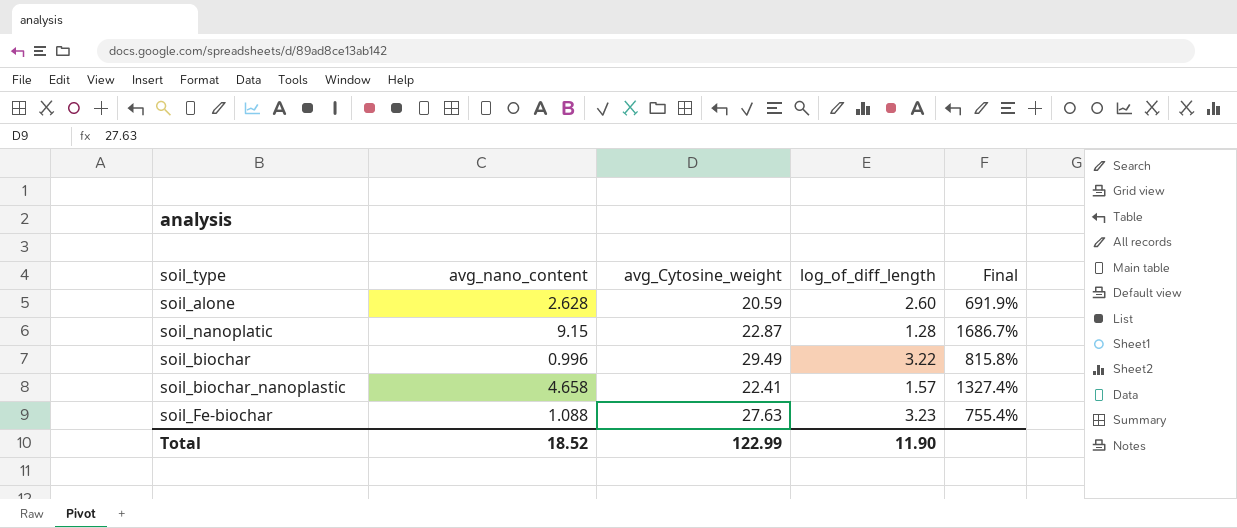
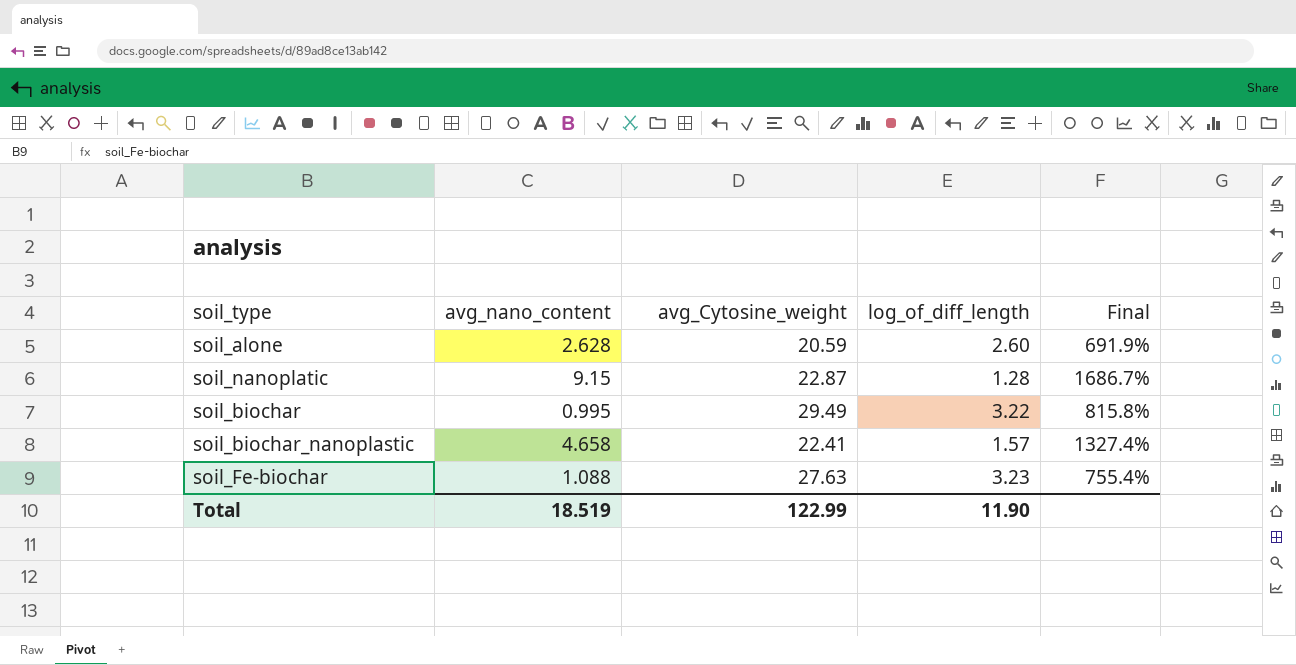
soil_biochar | avg_nano_content: 0.996 -> 0.995
Total | avg_nano_content: 18.52 -> 18.519

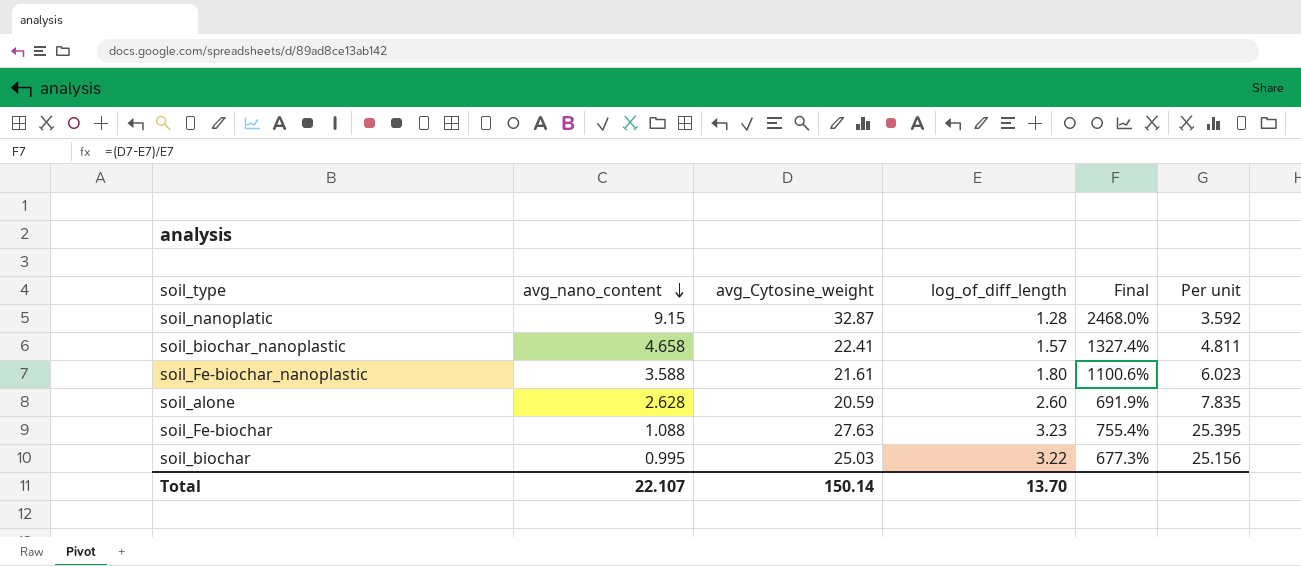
row order: none -> avg_nano_content descending
column Per unit | formula: none -> [avg_Cytosine_weight] / [avg_nano_content]
soil_nanoplatic | avg_Cytosine_weight: 22.87 -> 32.87
soil_nanoplatic | Final: 1686.7% -> 2468.0%
row soil_Fe-biochar_nanoplastic: none -> 3.588 | 21.61 | 1.80 | 1100.6% | 6.023
soil_biochar | avg_Cytosine_weight: 29.49 -> 25.03
soil_biochar | Final: 815.8% -> 677.3%
Total | avg_nano_content: 18.519 -> 22.107
Total | avg_Cytosine_weight: 122.99 -> 150.14
Total | log_of_diff_length: 11.90 -> 13.70

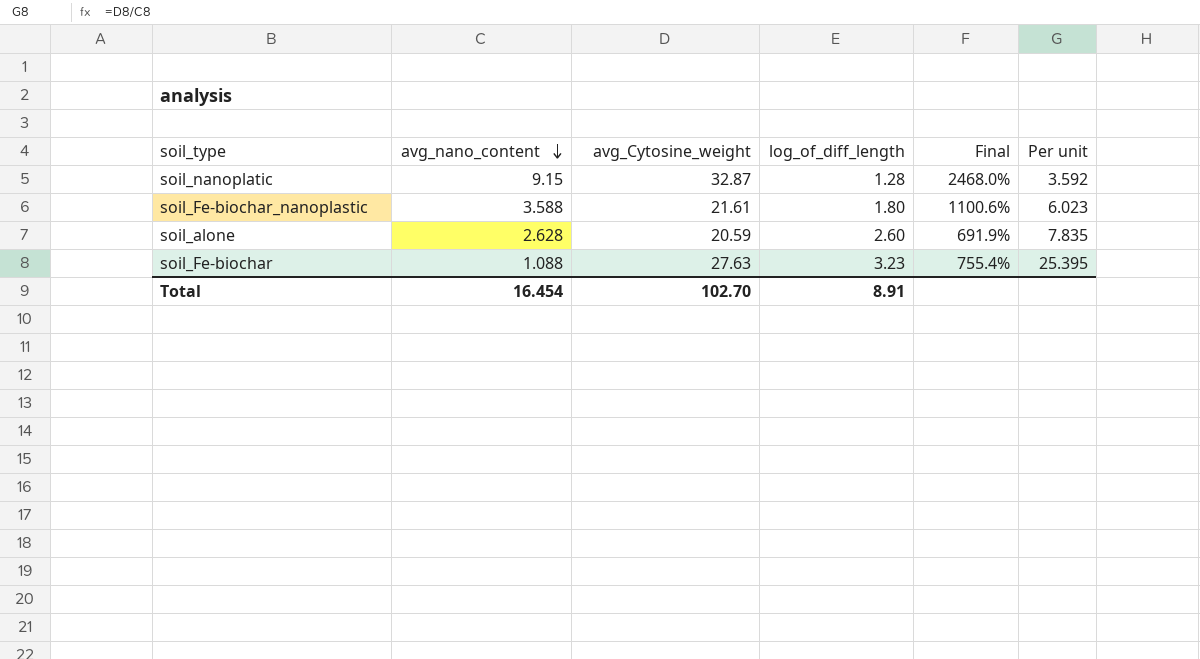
row soil_biochar_nanoplastic: 4.658 | 22.41 | 1.57 | 1327.4% | 4.811 -> none
row soil_biochar: 0.995 | 25.03 | 3.22 | 677.3% | 25.156 -> none
Total | avg_nano_content: 22.107 -> 16.454
Total | avg_Cytosine_weight: 150.14 -> 102.70
Total | log_of_diff_length: 13.70 -> 8.91

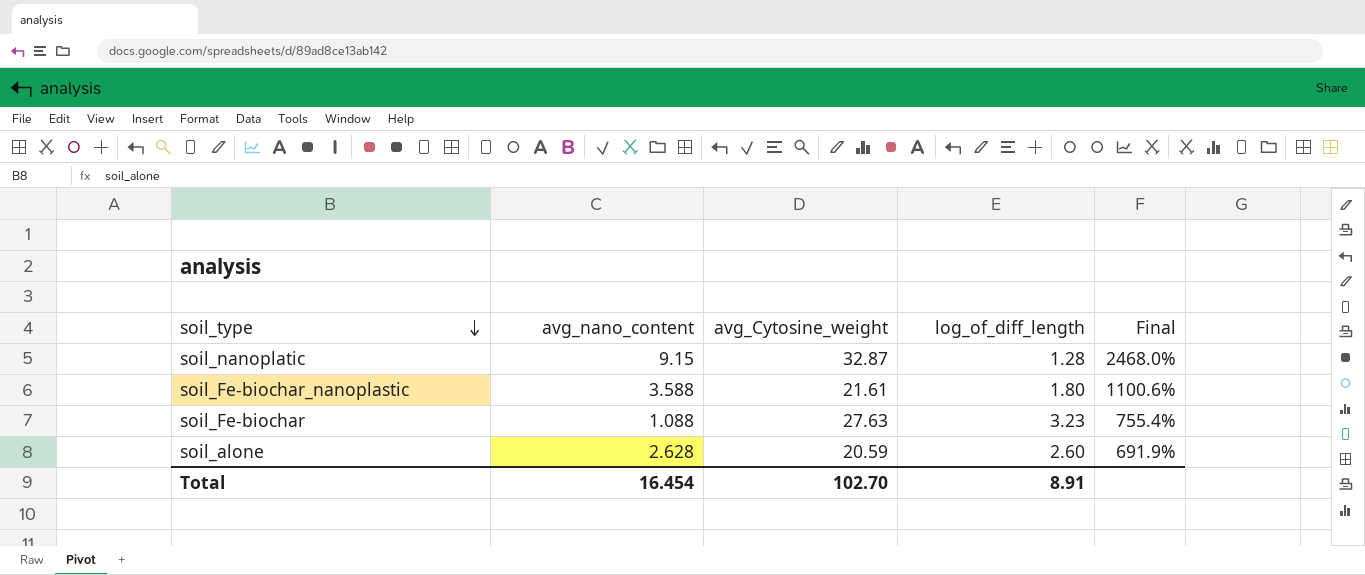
row order: avg_nano_content descending -> soil_type descending
column Per unit | formula: [avg_Cytosine_weight] / [avg_nano_content] -> none

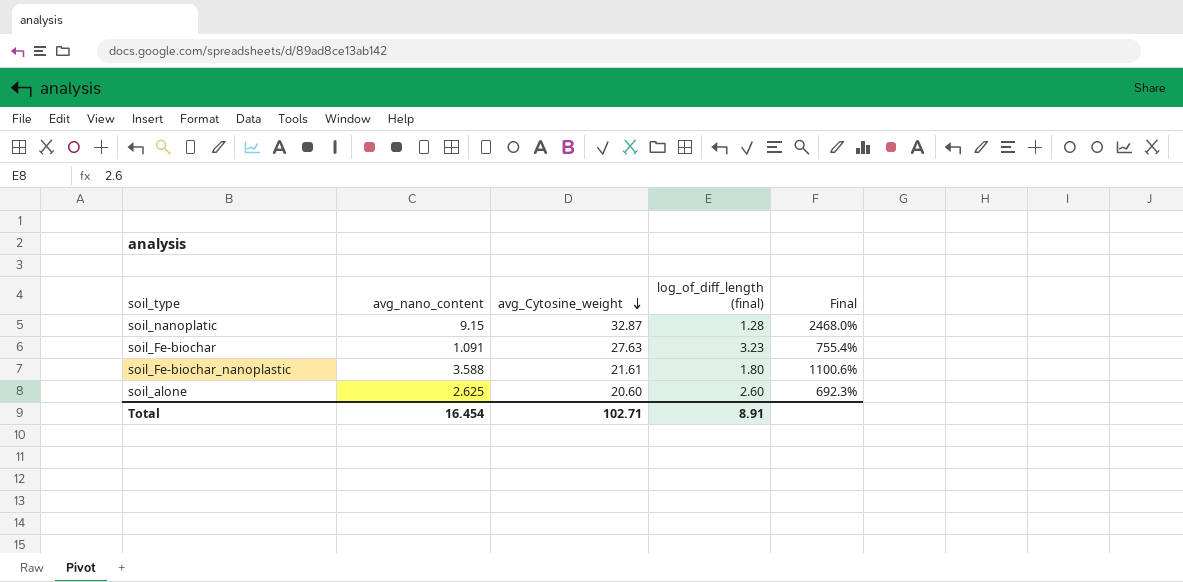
row order: soil_type descending -> avg_Cytosine_weight descending
column name: log_of_diff_length -> log_of_diff_length (final)
soil_Fe-biochar | avg_nano_content: 1.088 -> 1.091
soil_alone | avg_nano_content: 2.628 -> 2.625
soil_alone | avg_Cytosine_weight: 20.59 -> 20.60
soil_alone | Final: 691.9% -> 692.3%
Total | avg_Cytosine_weight: 102.70 -> 102.71

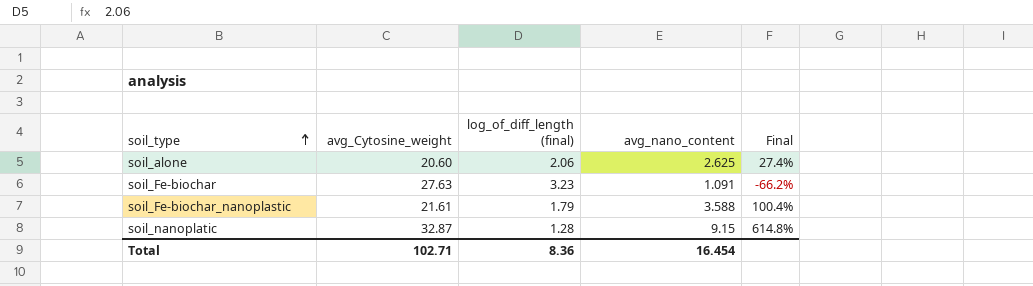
row order: avg_Cytosine_weight descending -> soil_type ascending
column avg_nano_content | position: 2 -> 4
column Final | formula: ([avg_Cytosine_weight] - [log_of_diff_length (final)]) / [log_of_diff_length (final)] -> ([avg_nano_content] - [log_of_diff_length (final)]) / [log_of_diff_length (final)]
soil_alone | log_of_diff_length (final): 2.60 -> 2.06
soil_Fe-biochar_nanoplastic | log_of_diff_length (final): 1.80 -> 1.79
Total | log_of_diff_length (final): 8.91 -> 8.36

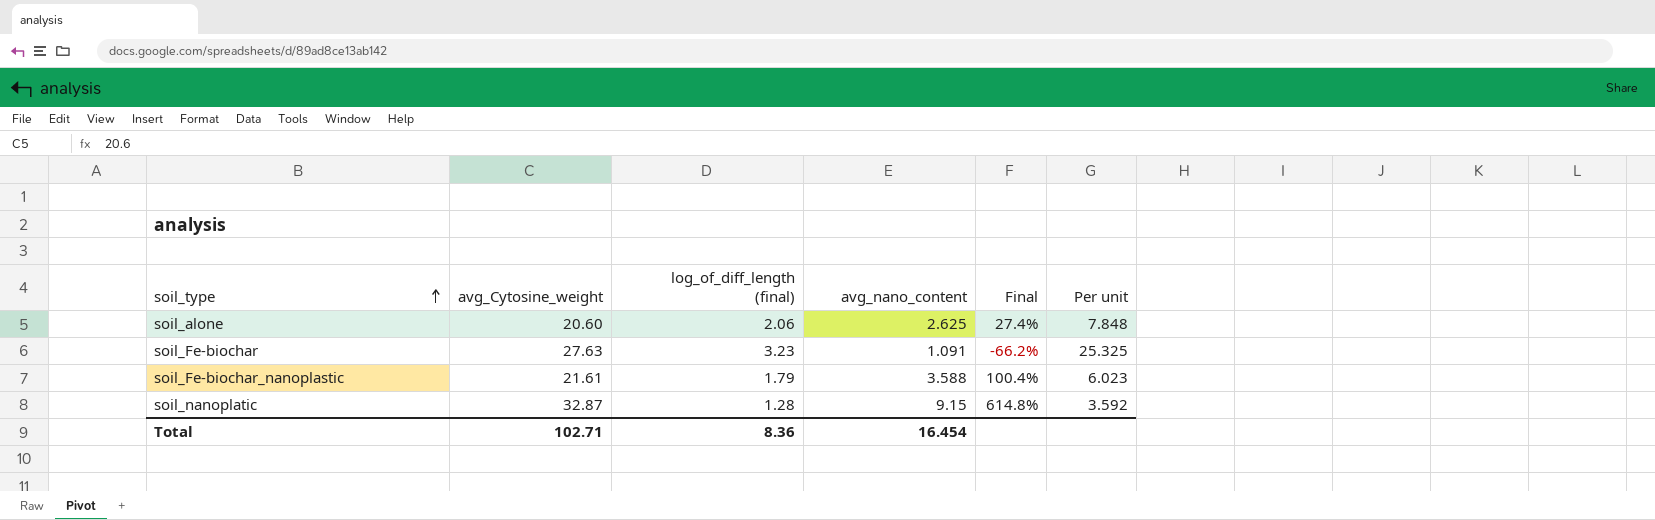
column Per unit | formula: none -> [avg_Cytosine_weight] / [avg_nano_content]

